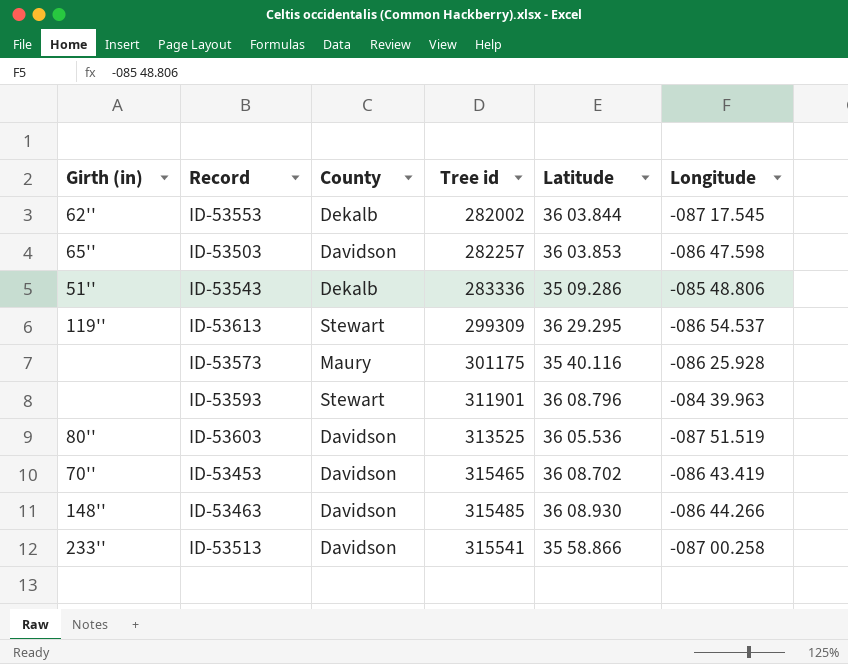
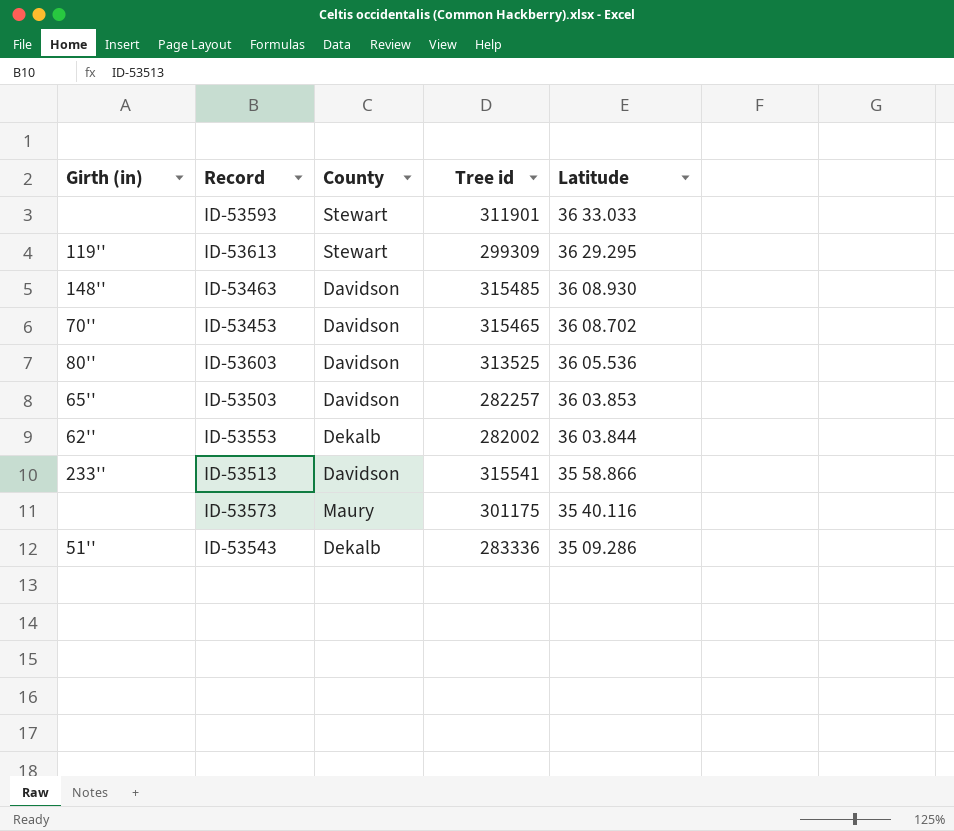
row order: Tree id ascending -> Latitude descending
column Longitude | position: 6 -> none
ID-53593 | Latitude: 36 08.796 -> 36 33.033

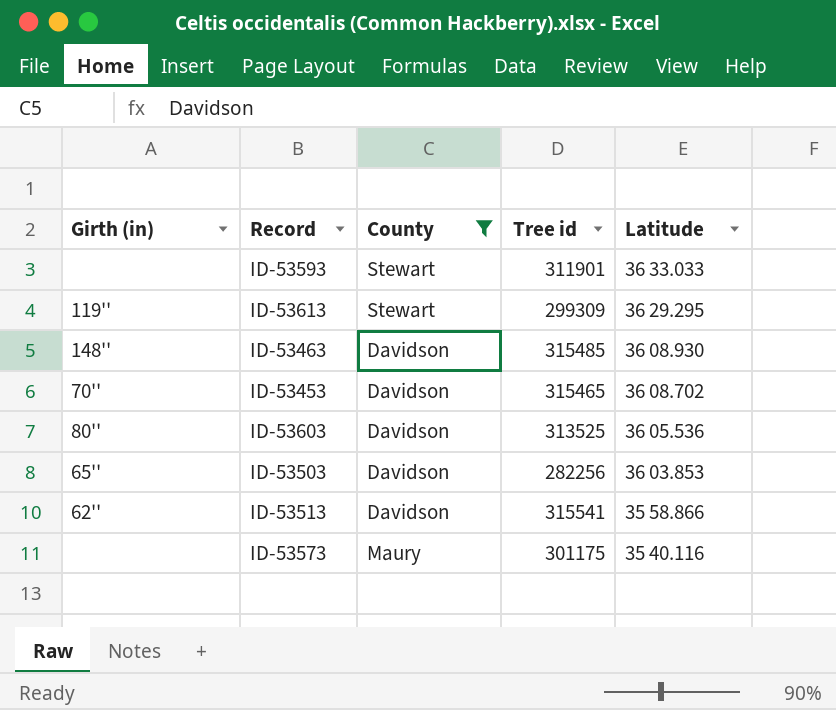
filter: none -> County != Dekalb
ID-53503 | Tree id: 282257 -> 282256
ID-53513 | Girth (in): 233'' -> 62''

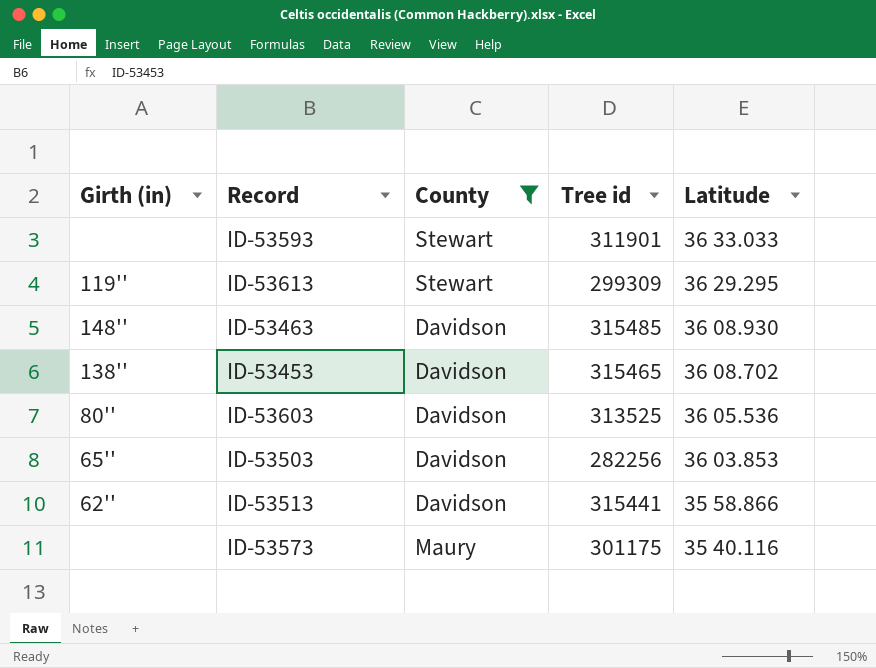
ID-53453 | Girth (in): 70'' -> 138''
ID-53513 | Tree id: 315541 -> 315441

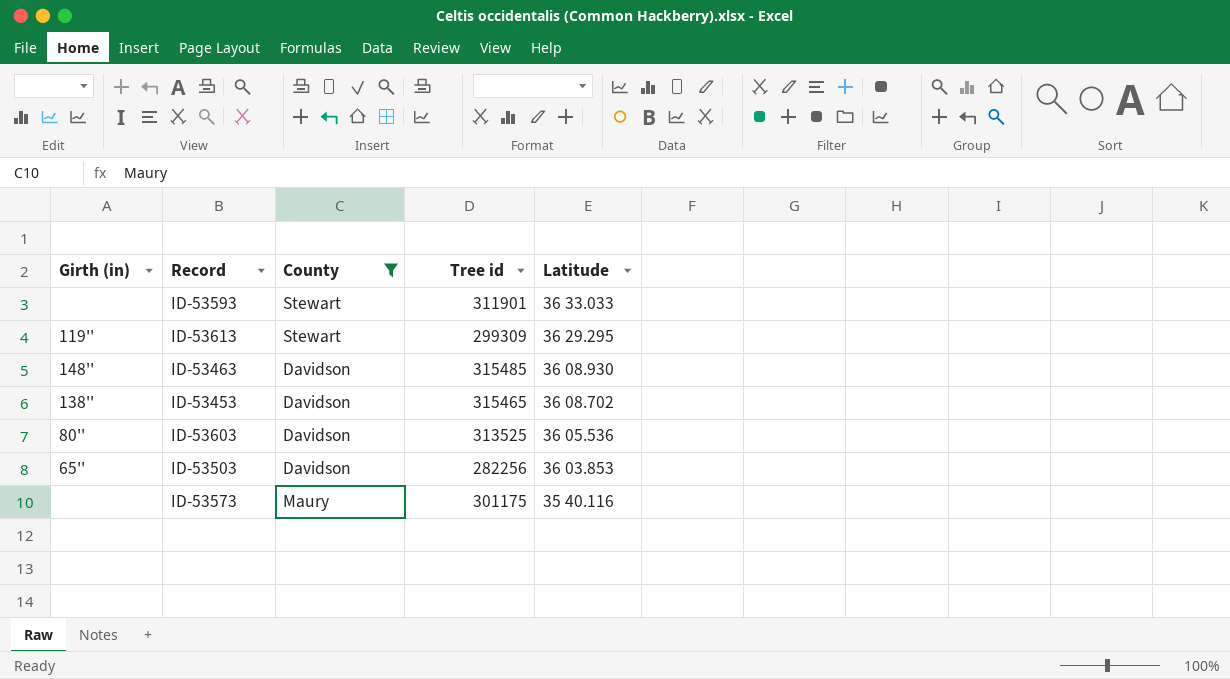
row ID-53513: 62'' | Davidson | 315441 | 35 58.866 -> none

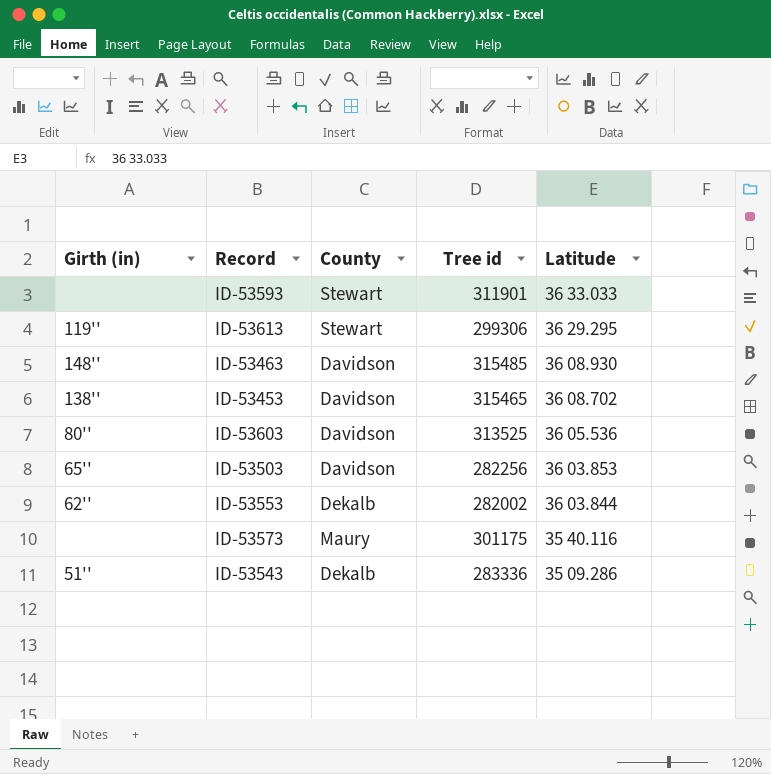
filter: County != Dekalb -> none
ID-53613 | Tree id: 299309 -> 299306

